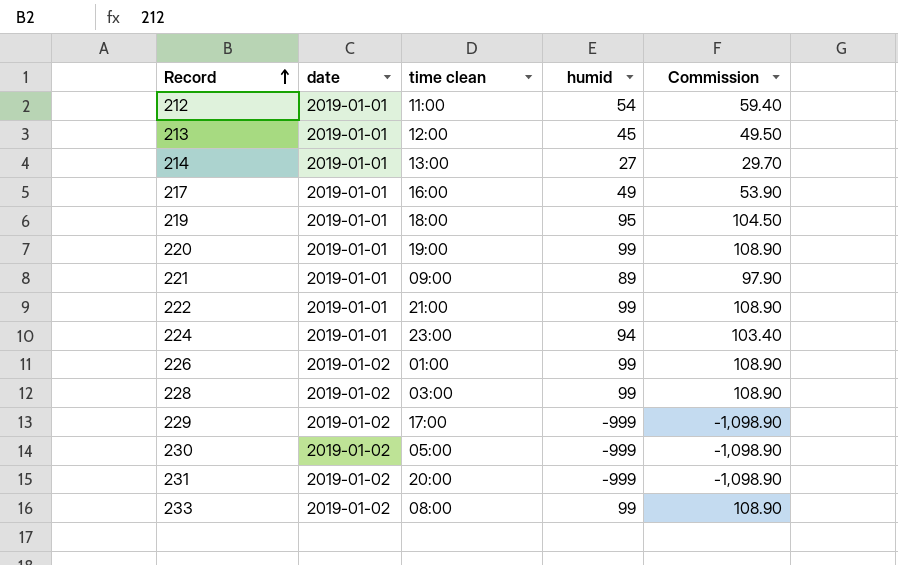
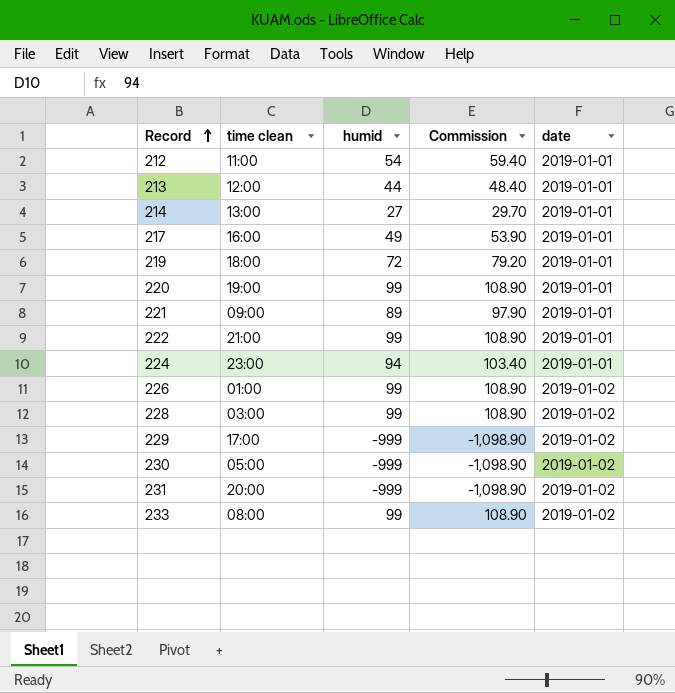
column date | position: 2 -> 5
213 | humid: 45 -> 44
213 | Commission: 49.50 -> 48.40
219 | humid: 95 -> 72
219 | Commission: 104.50 -> 79.20

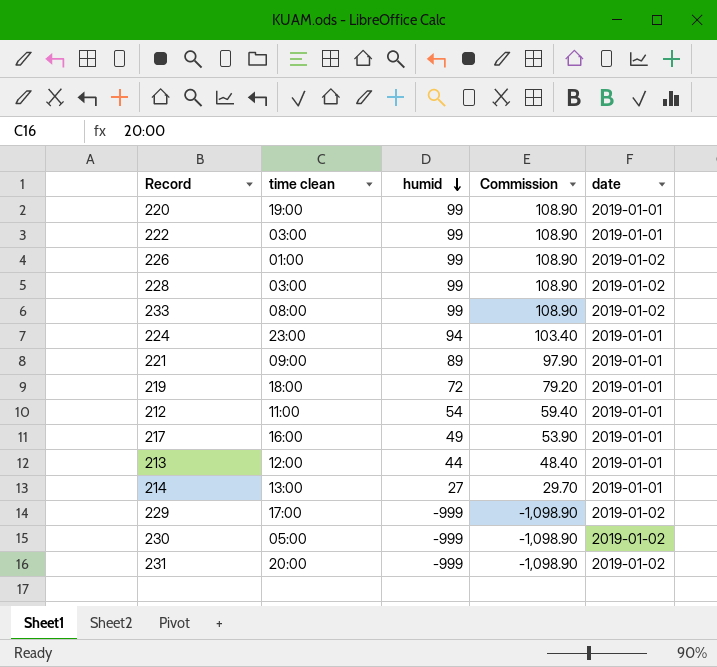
row order: Record ascending -> humid descending
222 | time clean: 21:00 -> 03:00

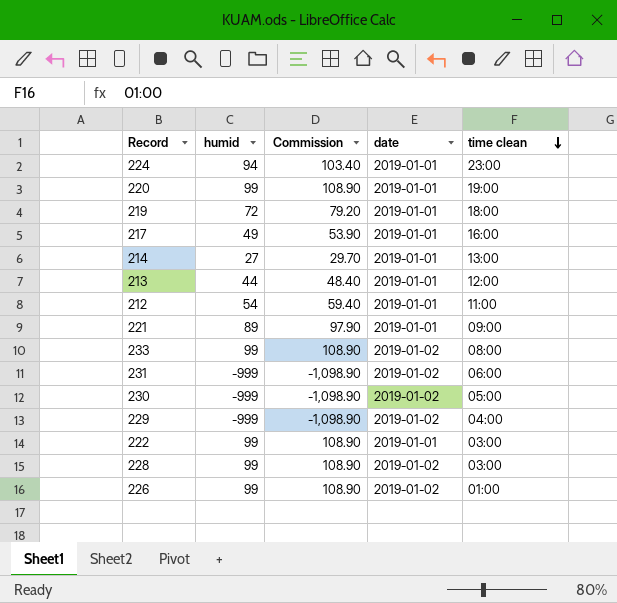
row order: humid descending -> time clean descending
column time clean | position: 2 -> 5
231 | time clean: 20:00 -> 06:00
229 | time clean: 17:00 -> 04:00

